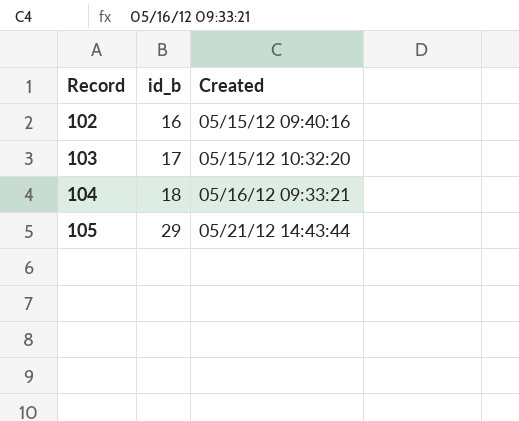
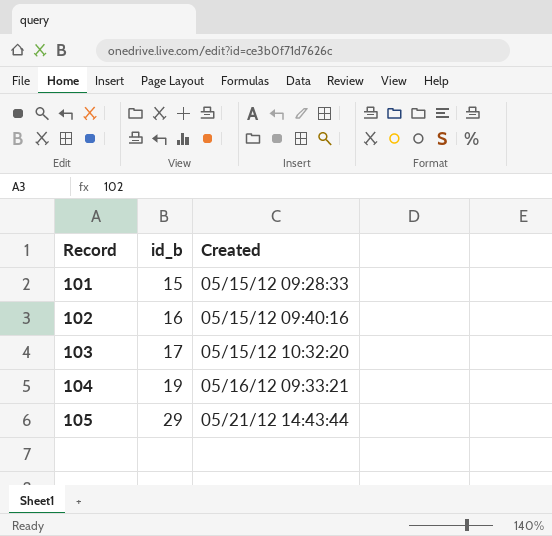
row 101: none -> 15 | 05/15/12 09:28:33
104 | id_b: 18 -> 19

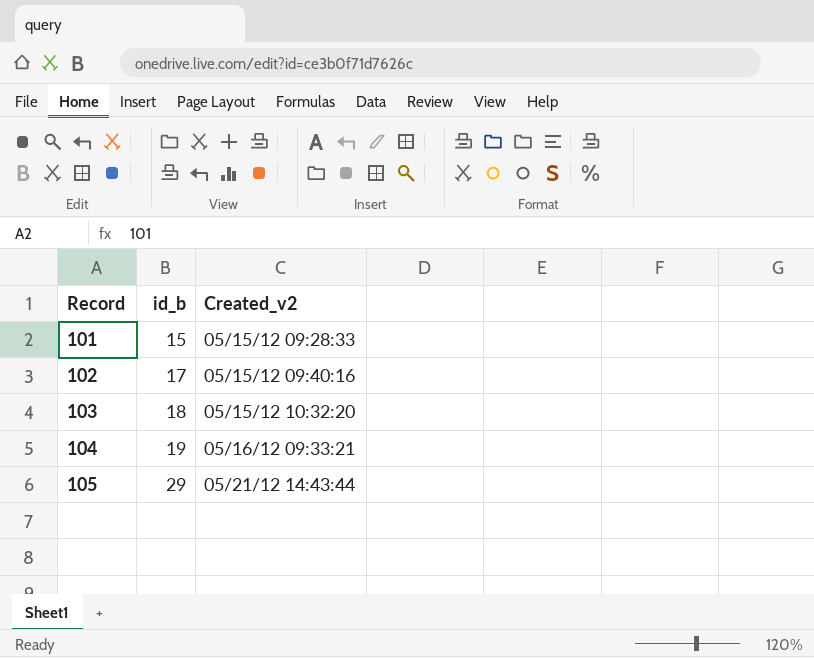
column name: Created -> Created_v2
102 | id_b: 16 -> 17
103 | id_b: 17 -> 18

